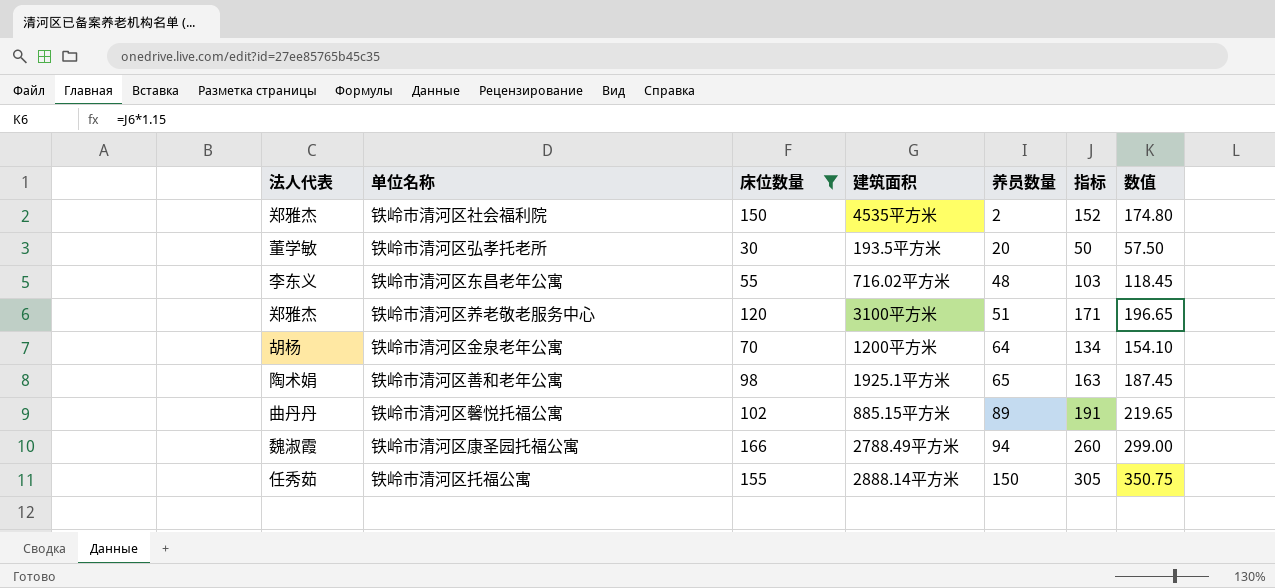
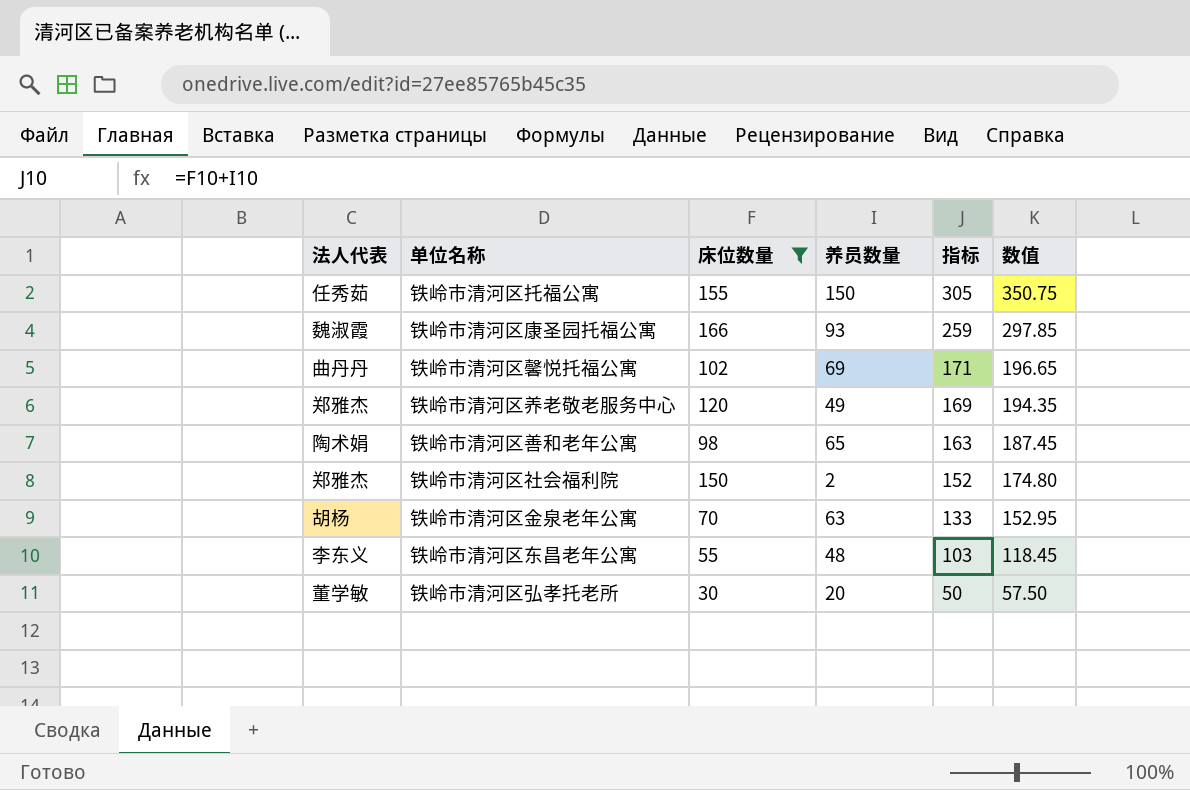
row order: 养员数量 ascending -> 指标 descending
column 建筑面积 | position: 4 -> none
铁岭市清河区康圣园托福公寓 | 养员数量: 94 -> 93
铁岭市清河区康圣园托福公寓 | 指标: 260 -> 259
铁岭市清河区康圣园托福公寓 | 数值: 299.00 -> 297.85
铁岭市清河区馨悦托福公寓 | 养员数量: 89 -> 69
铁岭市清河区馨悦托福公寓 | 指标: 191 -> 171
铁岭市清河区馨悦托福公寓 | 数值: 219.65 -> 196.65
铁岭市清河区养老敬老服务中心 | 养员数量: 51 -> 49
铁岭市清河区养老敬老服务中心 | 指标: 171 -> 169
铁岭市清河区养老敬老服务中心 | 数值: 196.65 -> 194.35
铁岭市清河区金泉老年公寓 | 养员数量: 64 -> 63
铁岭市清河区金泉老年公寓 | 指标: 134 -> 133
铁岭市清河区金泉老年公寓 | 数值: 154.10 -> 152.95

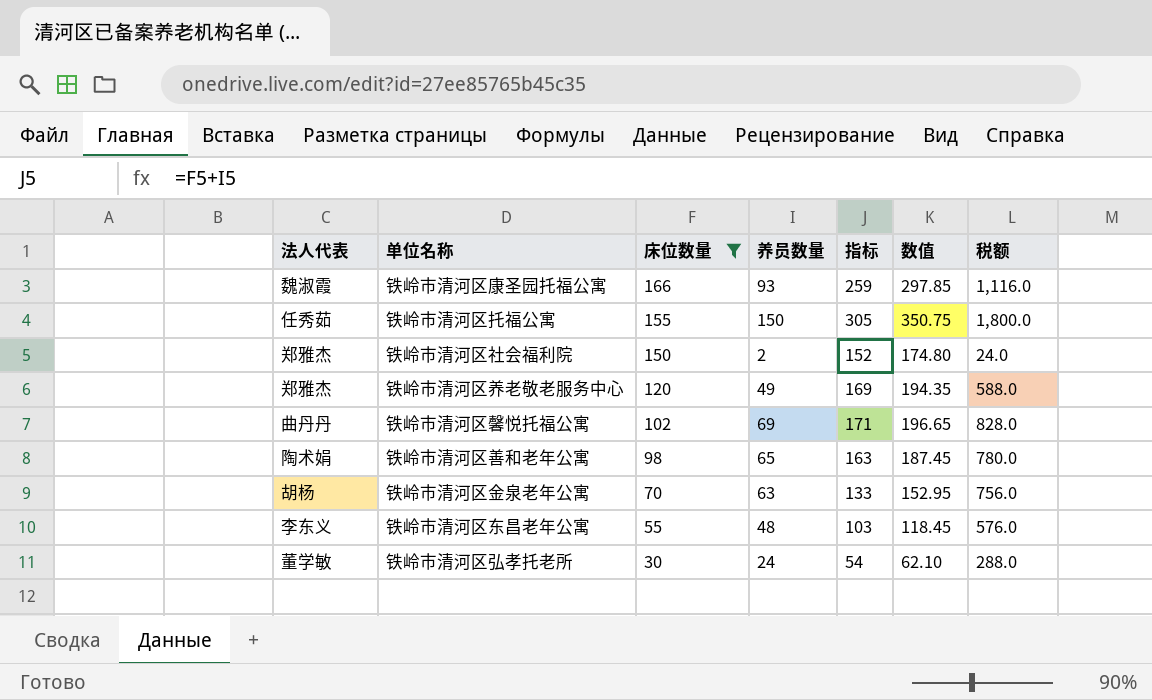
row order: 指标 descending -> 床位数量 descending
column 税额 | formula: none -> [养员数量] * 12
铁岭市清河区弘孝托老所 | 养员数量: 20 -> 24
铁岭市清河区弘孝托老所 | 指标: 50 -> 54
铁岭市清河区弘孝托老所 | 数值: 57.50 -> 62.10

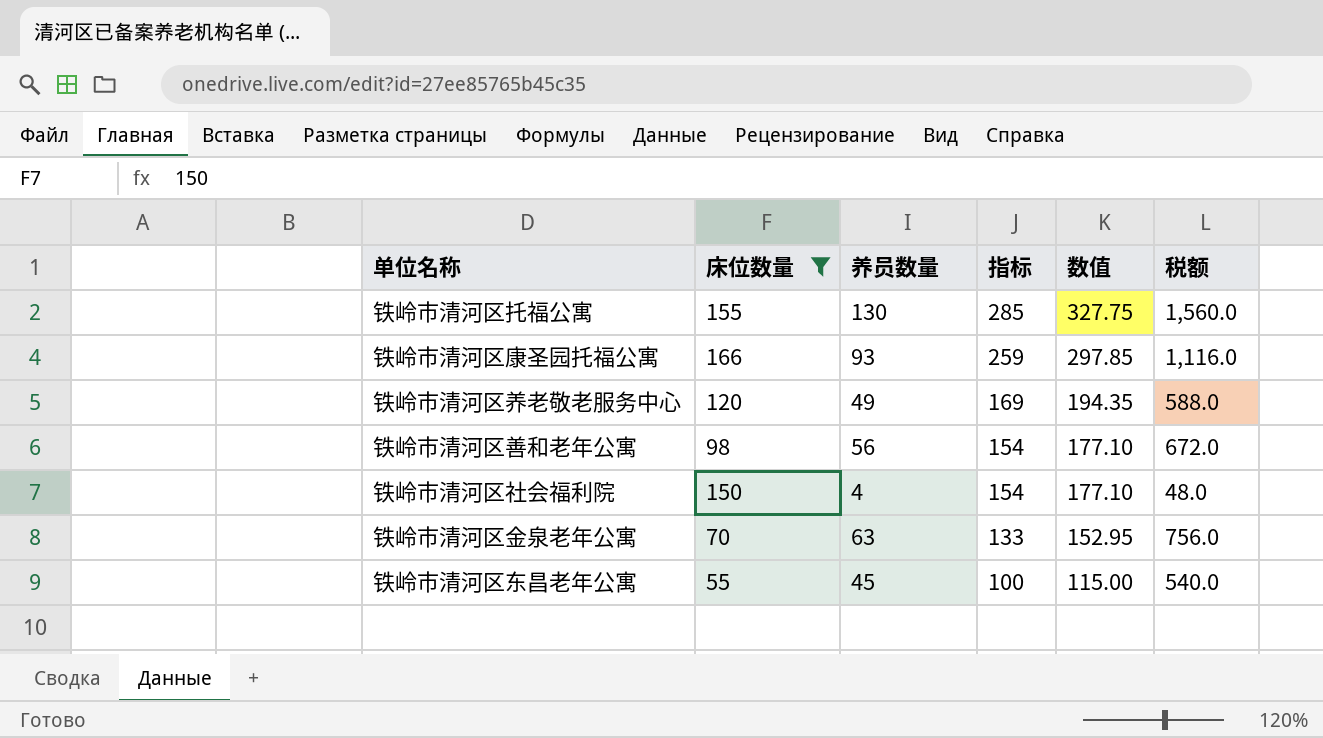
row order: 床位数量 descending -> 指标 descending
column 法人代表 | position: 1 -> none
row 铁岭市清河区馨悦托福公寓: 曲丹丹 | 102 | 69 | 171 | 196.65 | 828.0 -> none
row 铁岭市清河区弘孝托老所: 董学敏 | 30 | 24 | 54 | 62.10 | 288.0 -> none
铁岭市清河区托福公寓 | 养员数量: 150 -> 130
铁岭市清河区托福公寓 | 指标: 305 -> 285
铁岭市清河区托福公寓 | 数值: 350.75 -> 327.75
铁岭市清河区托福公寓 | 税额: 1,800.0 -> 1,560.0
铁岭市清河区善和老年公寓 | 养员数量: 65 -> 56
铁岭市清河区善和老年公寓 | 指标: 163 -> 154
铁岭市清河区善和老年公寓 | 数值: 187.45 -> 177.10
铁岭市清河区善和老年公寓 | 税额: 780.0 -> 672.0
铁岭市清河区社会福利院 | 养员数量: 2 -> 4
铁岭市清河区社会福利院 | 指标: 152 -> 154
铁岭市清河区社会福利院 | 数值: 174.80 -> 177.10
铁岭市清河区社会福利院 | 税额: 24.0 -> 48.0
铁岭市清河区东昌老年公寓 | 养员数量: 48 -> 45
铁岭市清河区东昌老年公寓 | 指标: 103 -> 100
铁岭市清河区东昌老年公寓 | 数值: 118.45 -> 115.00
铁岭市清河区东昌老年公寓 | 税额: 576.0 -> 540.0

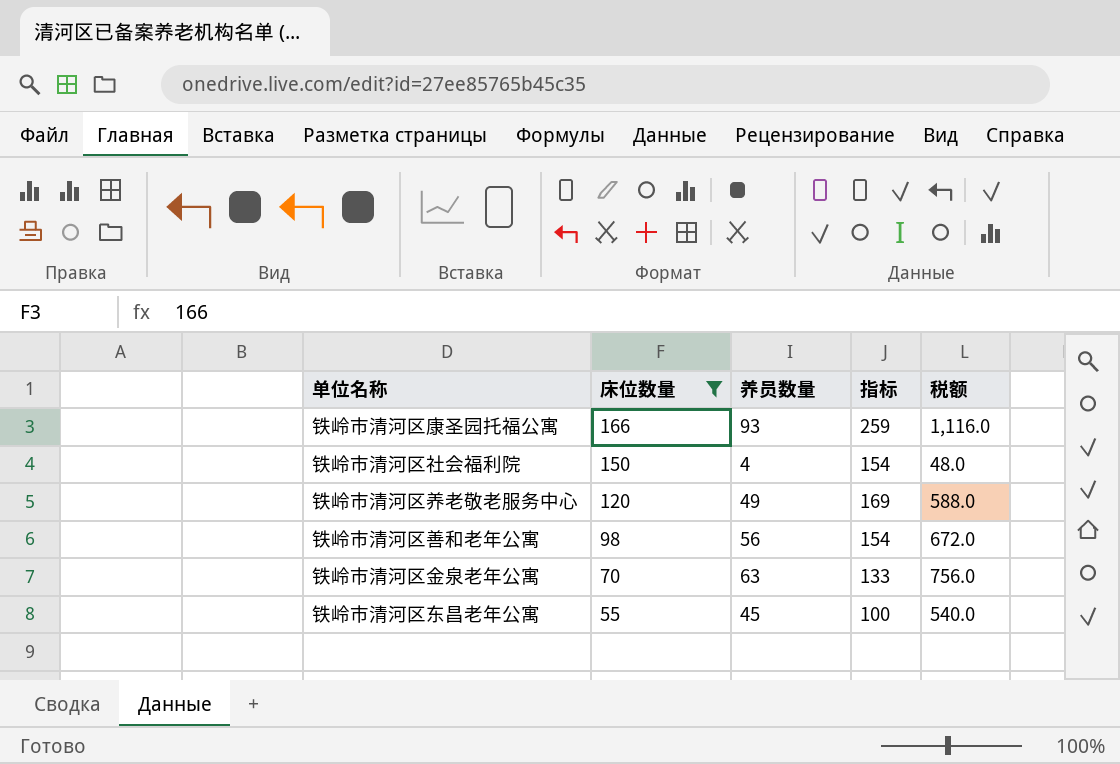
row order: 指标 descending -> 床位数量 descending
column 数值 | formula: [指标] * 1.15 -> none
row 铁岭市清河区托福公寓: 155 | 130 | 285 | 327.75 | 1,560.0 -> none

